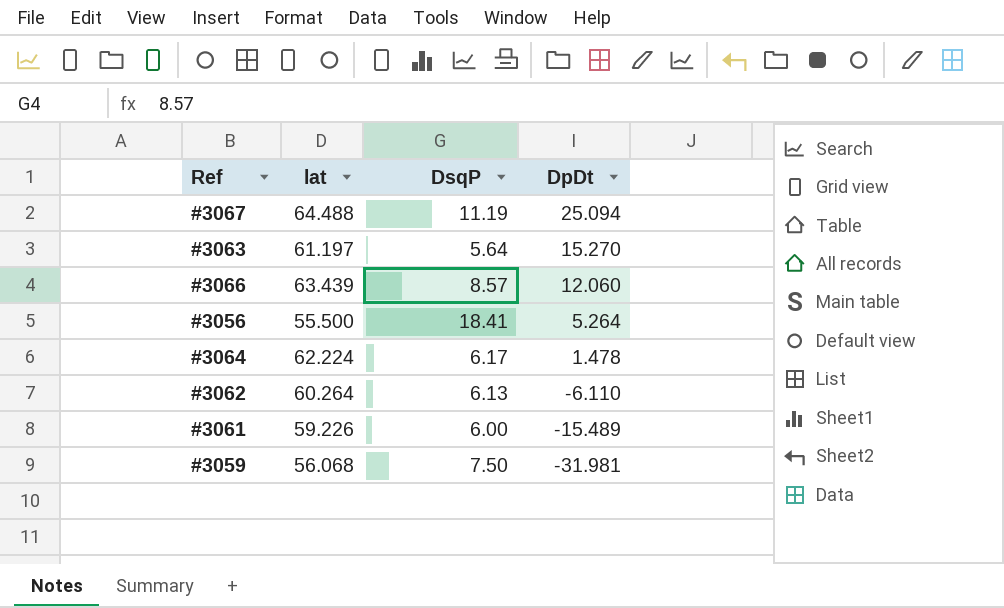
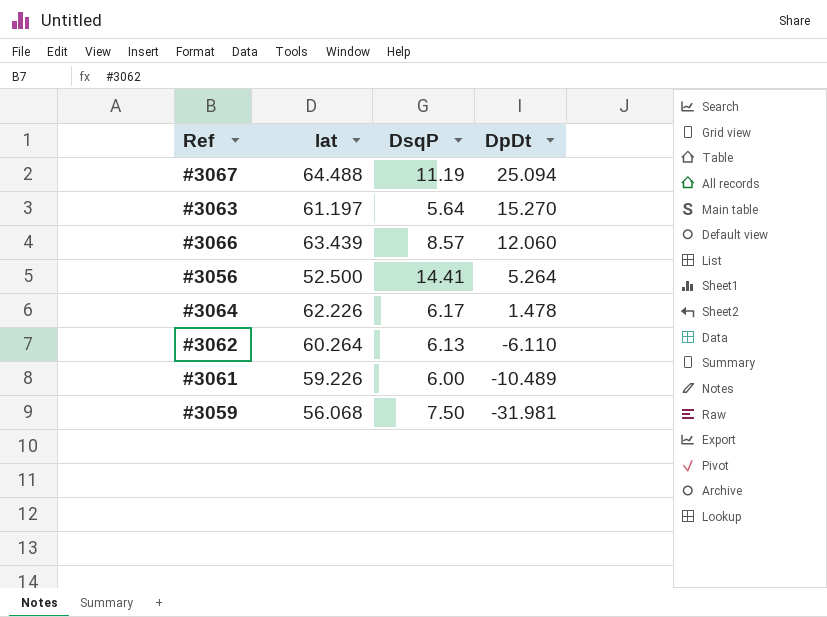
#3056 | lat: 55.500 -> 52.500
#3056 | DsqP: 18.41 -> 14.41
#3064 | lat: 62.224 -> 62.226
#3061 | DpDt: -15.489 -> -10.489

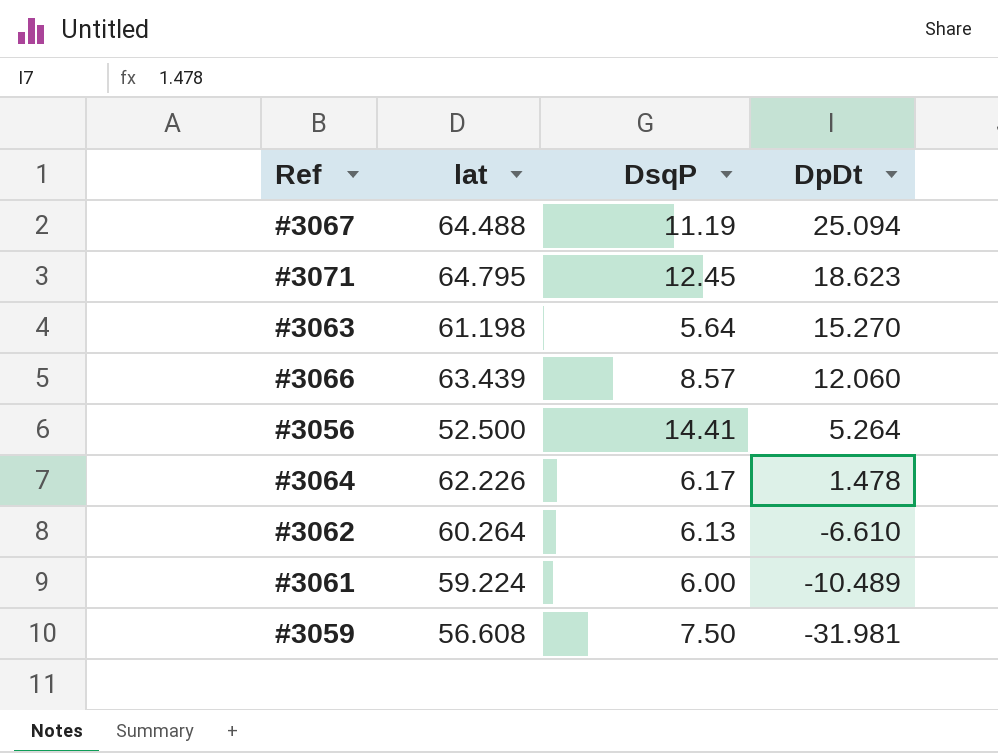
row #3071: none -> 64.795 | 12.45 | 18.623
#3063 | lat: 61.197 -> 61.198
#3062 | DpDt: -6.110 -> -6.610
#3061 | lat: 59.226 -> 59.224
#3059 | lat: 56.068 -> 56.608

